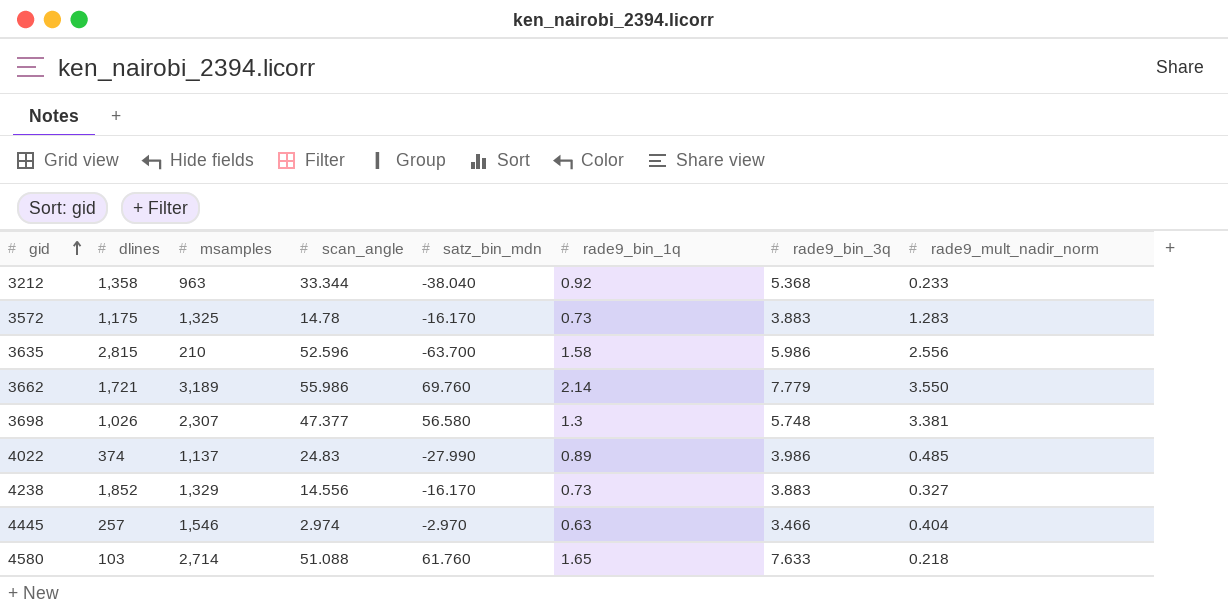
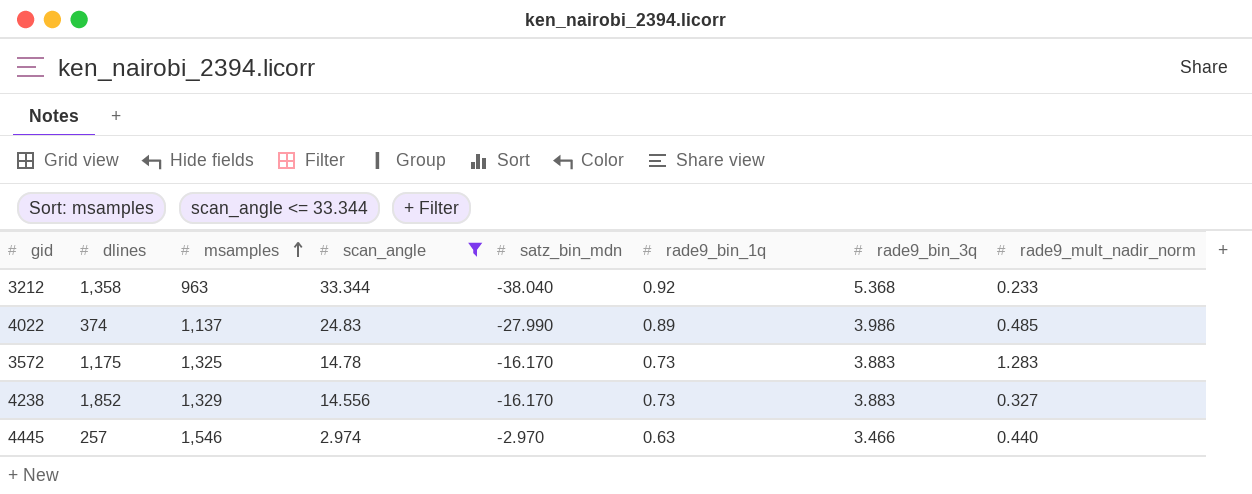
filter: none -> scan_angle <= 33.344
row order: gid ascending -> msamples ascending
4445 | rade9_mult_nadir_norm: 0.404 -> 0.440

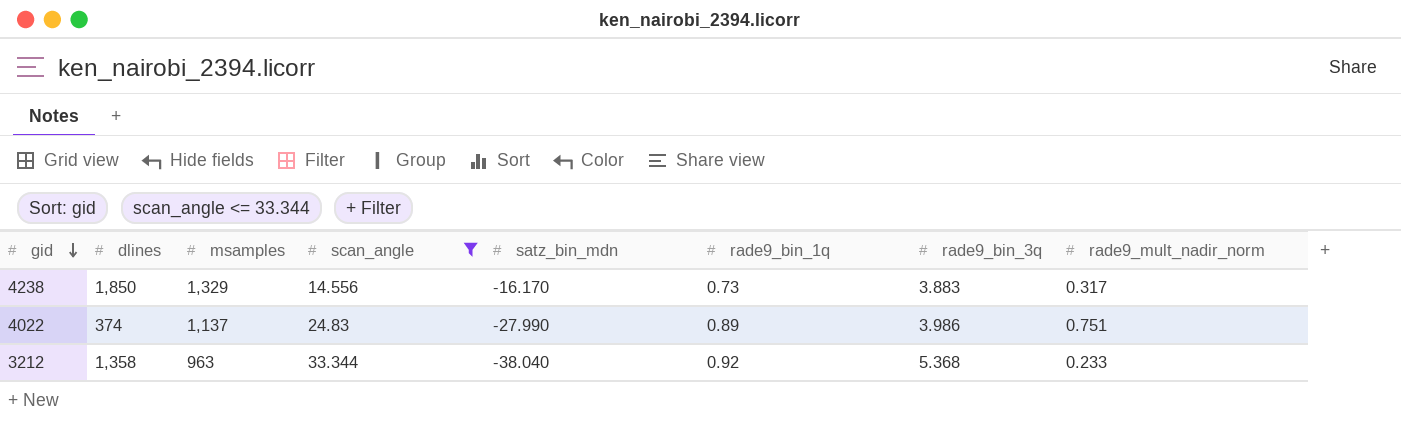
row order: msamples ascending -> gid descending
row 3572: 1,175 | 1,325 | 14.78 | -16.170 | 0.73 | 3.883 | 1.283 -> none
row 4445: 257 | 1,546 | 2.974 | -2.970 | 0.63 | 3.466 | 0.440 -> none
4238 | dlines: 1,852 -> 1,850
4238 | rade9_mult_nadir_norm: 0.327 -> 0.317
4022 | rade9_mult_nadir_norm: 0.485 -> 0.751

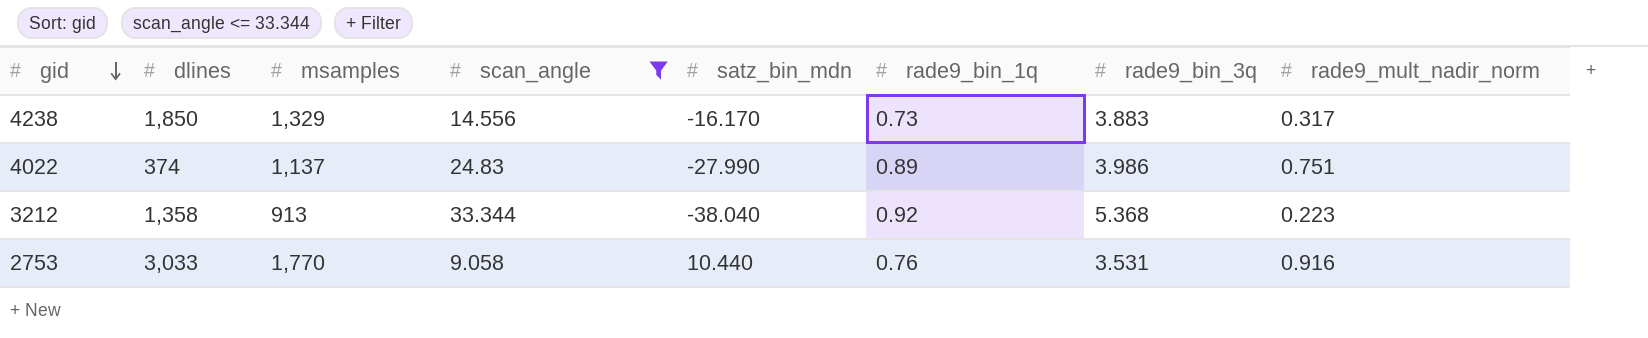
3212 | msamples: 963 -> 913
3212 | rade9_mult_nadir_norm: 0.233 -> 0.223
row 2753: none -> 3,033 | 1,770 | 9.058 | 10.440 | 0.76 | 3.531 | 0.916

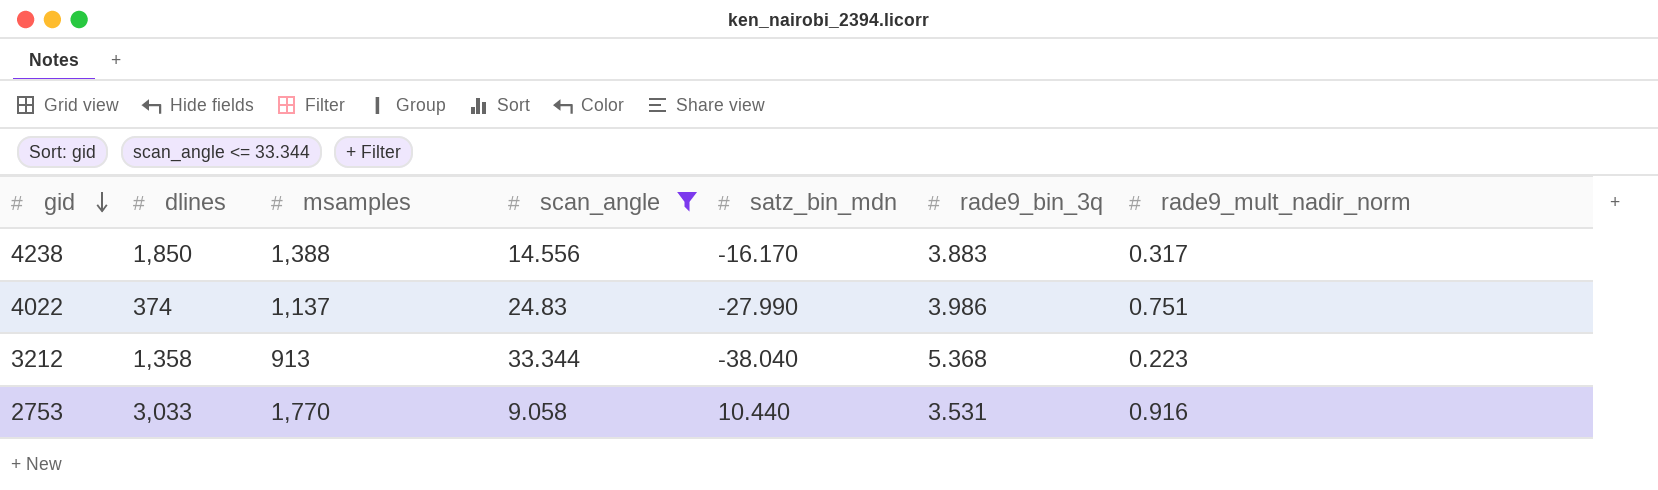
column rade9_bin_1q | position: 6 -> none
4238 | msamples: 1,329 -> 1,388

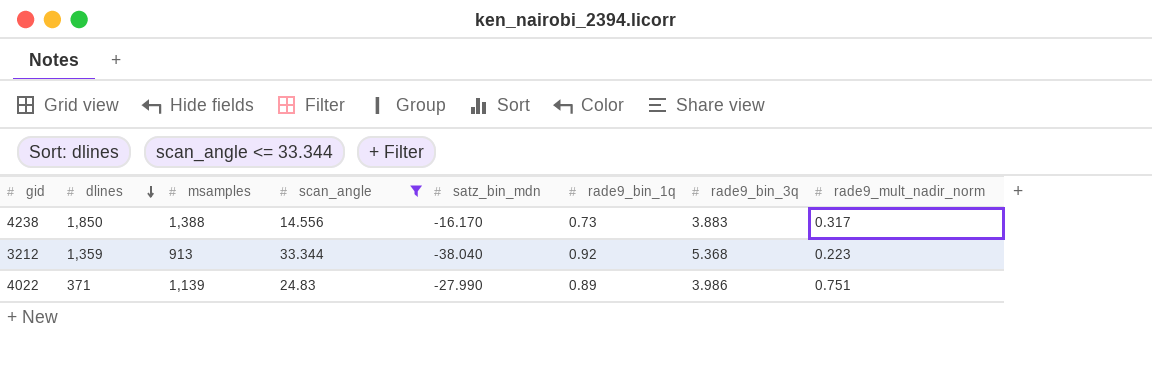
row order: gid descending -> dlines descending
column rade9_bin_1q | position: none -> 6
row 2753: 3,033 | 1,770 | 9.058 | 10.440 | 3.531 | 0.916 -> none
3212 | dlines: 1,358 -> 1,359
4022 | dlines: 374 -> 371
4022 | msamples: 1,137 -> 1,139

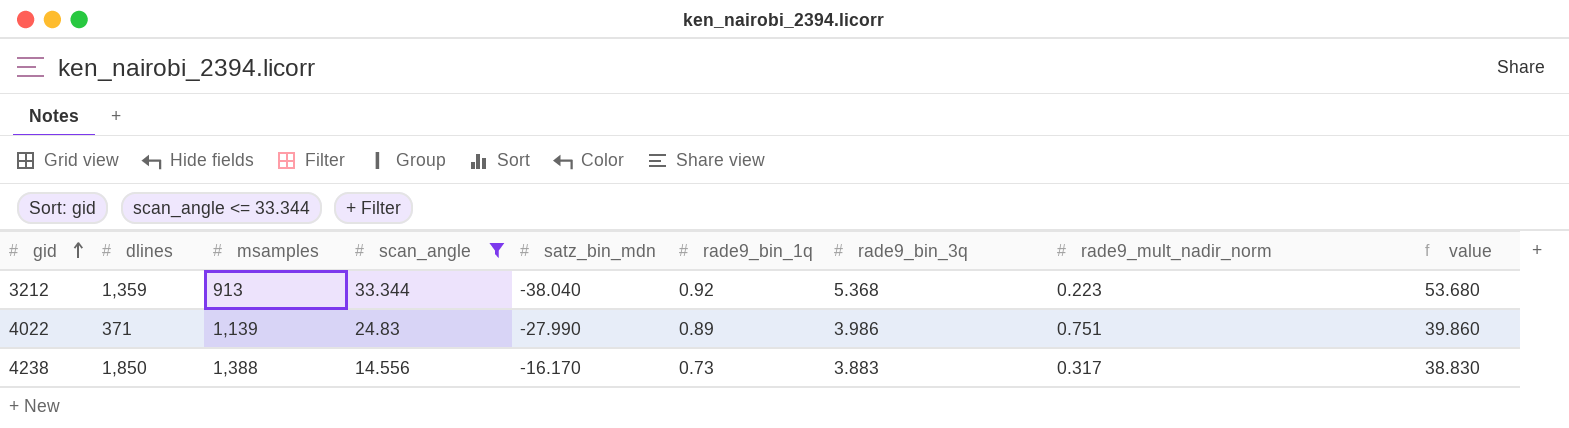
row order: dlines descending -> gid ascending
column value | formula: none -> [rade9_bin_3q] * 10

